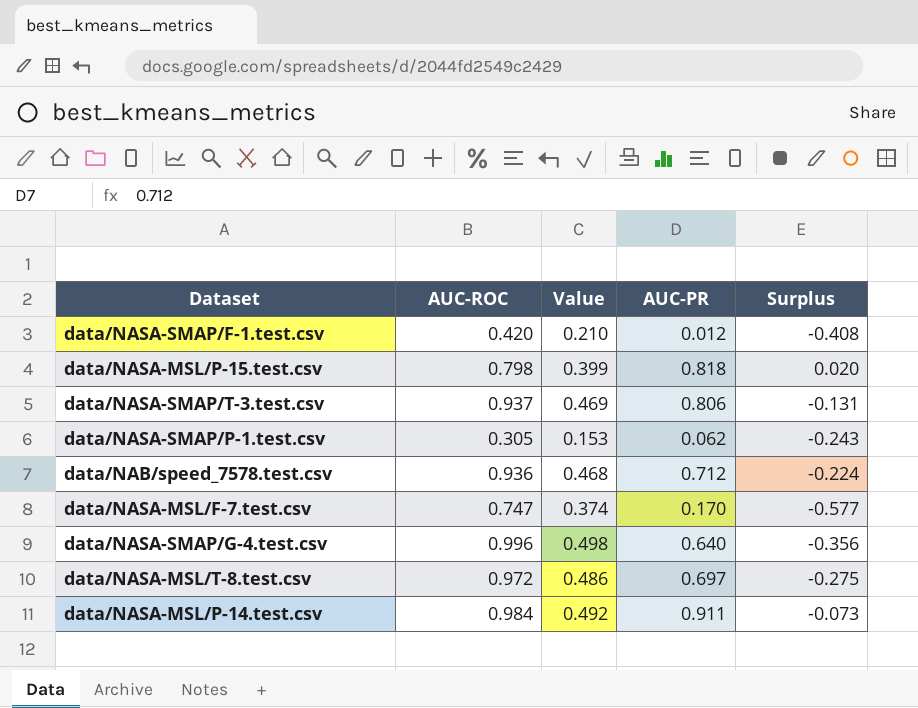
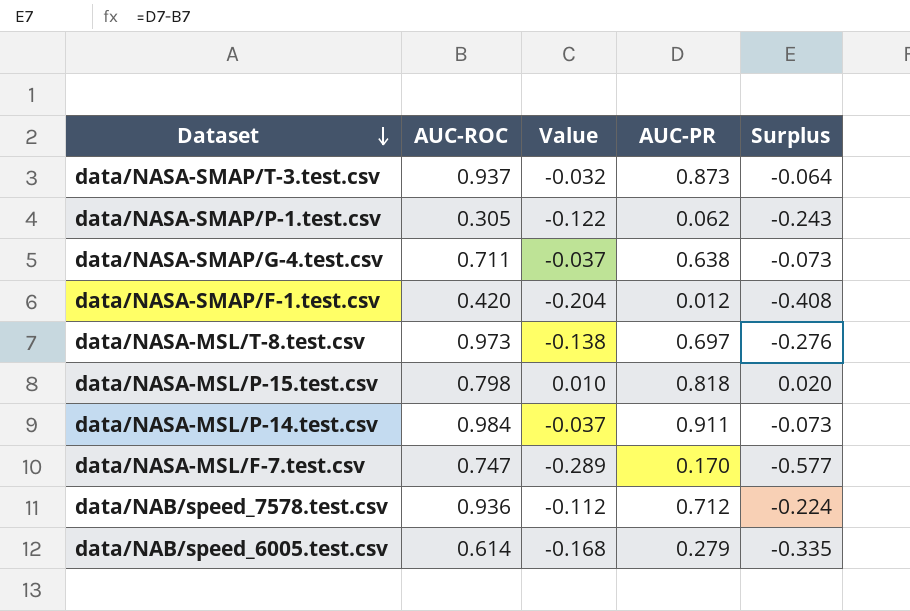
row order: none -> Dataset descending
column Value | formula: [AUC-ROC] * 0.5 -> [Surplus] * 0.5
data/NASA-SMAP/T-3.test.csv | AUC-PR: 0.806 -> 0.873
data/NASA-SMAP/T-3.test.csv | Surplus: -0.131 -> -0.064
data/NASA-SMAP/G-4.test.csv | AUC-ROC: 0.996 -> 0.711
data/NASA-SMAP/G-4.test.csv | AUC-PR: 0.640 -> 0.638
data/NASA-SMAP/G-4.test.csv | Surplus: -0.356 -> -0.073
data/NASA-MSL/T-8.test.csv | AUC-ROC: 0.972 -> 0.973
data/NASA-MSL/T-8.test.csv | Surplus: -0.275 -> -0.276
row data/NAB/speed_6005.test.csv: none -> 0.614 | -0.168 | 0.279 | -0.335

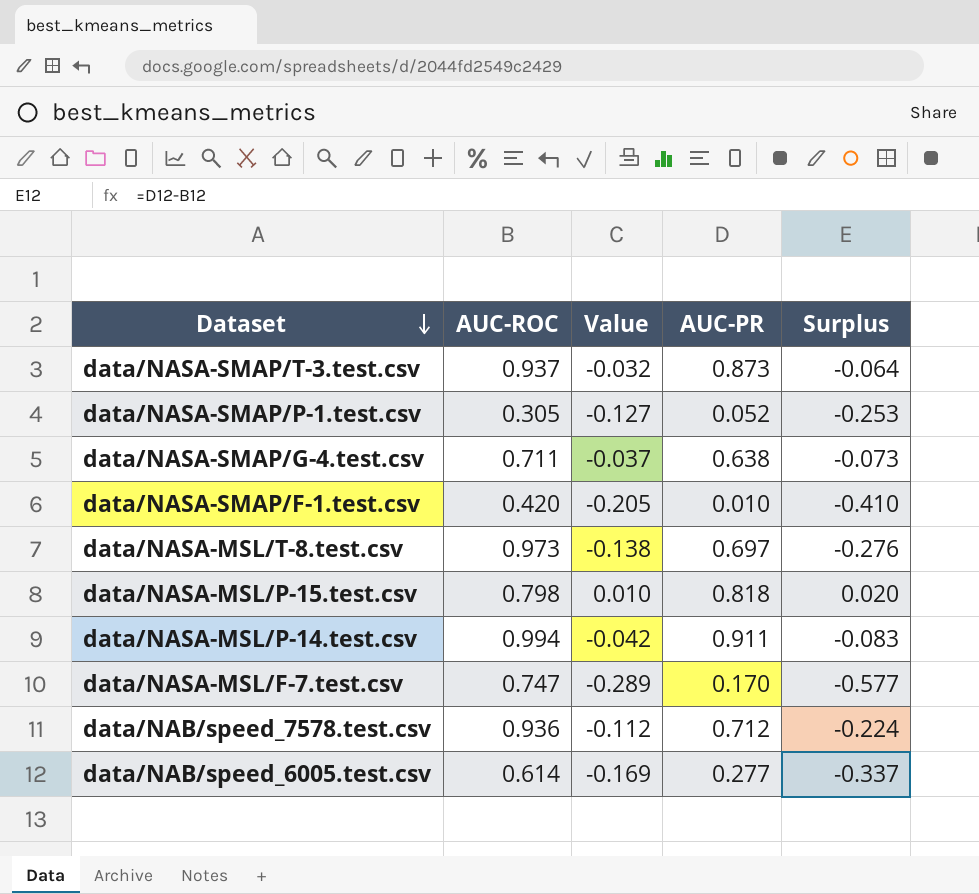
data/NASA-SMAP/P-1.test.csv | Value: -0.122 -> -0.127
data/NASA-SMAP/P-1.test.csv | AUC-PR: 0.062 -> 0.052
data/NASA-SMAP/P-1.test.csv | Surplus: -0.243 -> -0.253
data/NASA-SMAP/F-1.test.csv | Value: -0.204 -> -0.205
data/NASA-SMAP/F-1.test.csv | AUC-PR: 0.012 -> 0.010
data/NASA-SMAP/F-1.test.csv | Surplus: -0.408 -> -0.410
data/NASA-MSL/P-14.test.csv | AUC-ROC: 0.984 -> 0.994
data/NASA-MSL/P-14.test.csv | Value: -0.037 -> -0.042
data/NASA-MSL/P-14.test.csv | Surplus: -0.073 -> -0.083
data/NAB/speed_6005.test.csv | Value: -0.168 -> -0.169
data/NAB/speed_6005.test.csv | AUC-PR: 0.279 -> 0.277
data/NAB/speed_6005.test.csv | Surplus: -0.335 -> -0.337

